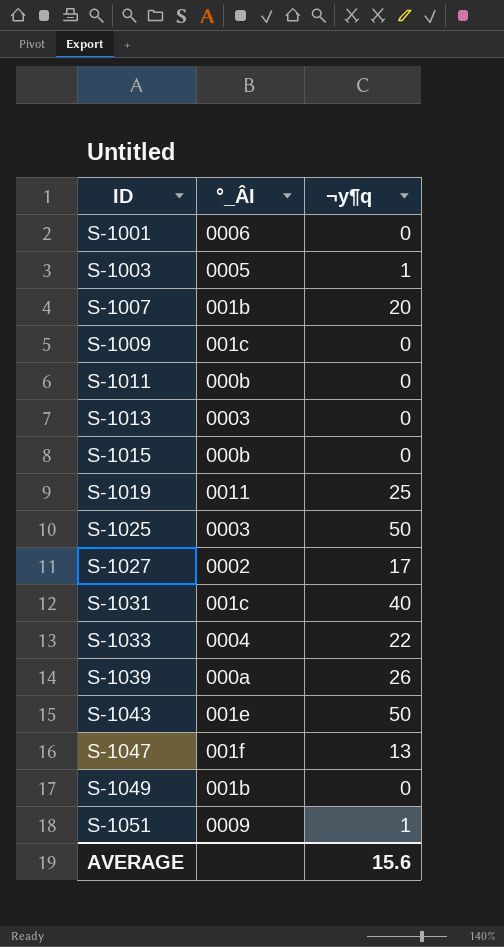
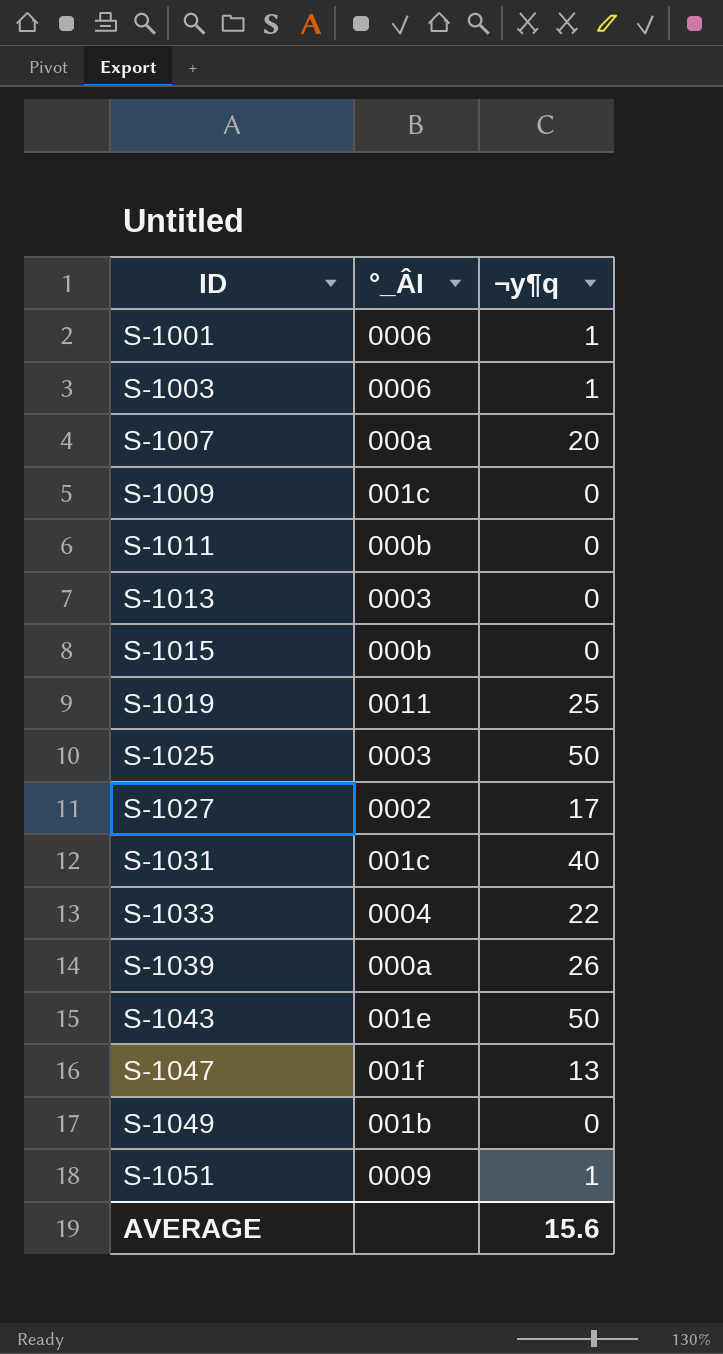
S-1001 | ¬y¶q: 0 -> 1
S-1003 | °_ÂI: 0005 -> 0006
S-1007 | °_ÂI: 001b -> 000a

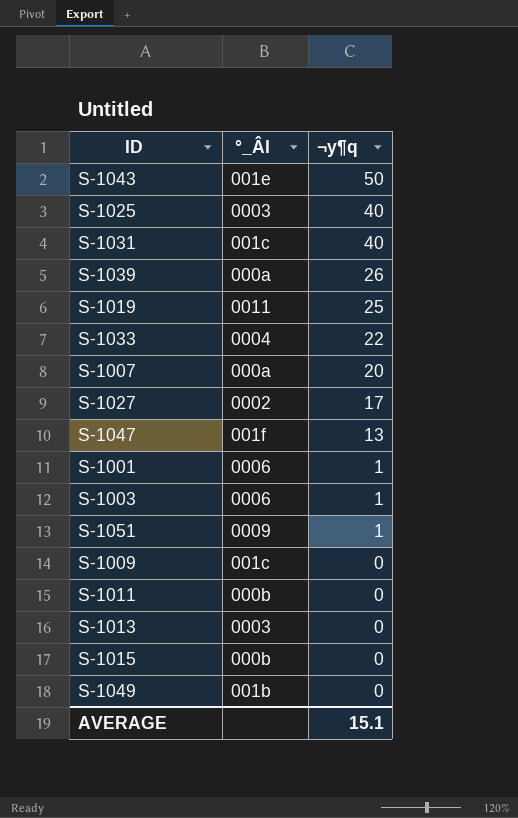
row order: ID ascending -> ¬y¶q descending
S-1025 | ¬y¶q: 50 -> 40
AVERAGE | ¬y¶q: 15.6 -> 15.1

